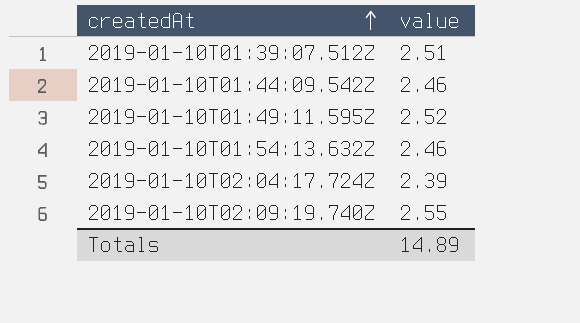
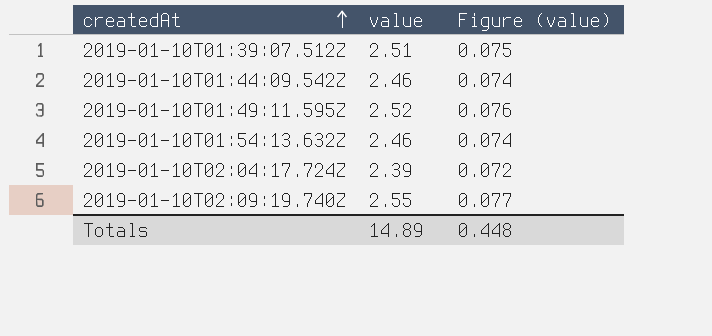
column Figure (value) | formula: none -> [value] * 0.03

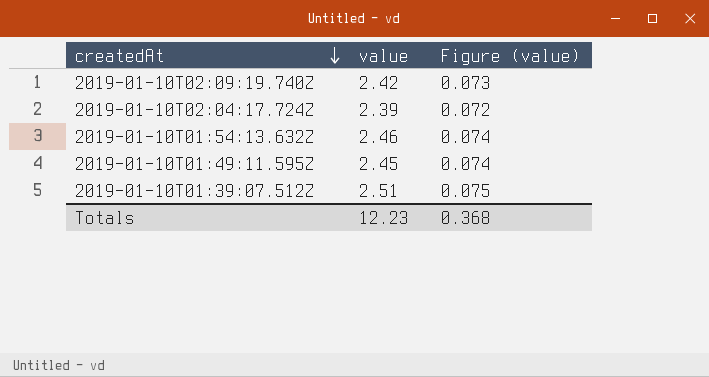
row order: createdAt ascending -> createdAt descending
row 2019-01-10T01:44:09.542Z: 2.46 | 0.074 -> none
2019-01-10T02:09:19.740Z | value: 2.55 -> 2.42
2019-01-10T02:09:19.740Z | Figure (value): 0.077 -> 0.073
2019-01-10T01:49:11.595Z | value: 2.52 -> 2.45
2019-01-10T01:49:11.595Z | Figure (value): 0.076 -> 0.074
Totals | value: 14.89 -> 12.23
Totals | Figure (value): 0.448 -> 0.368

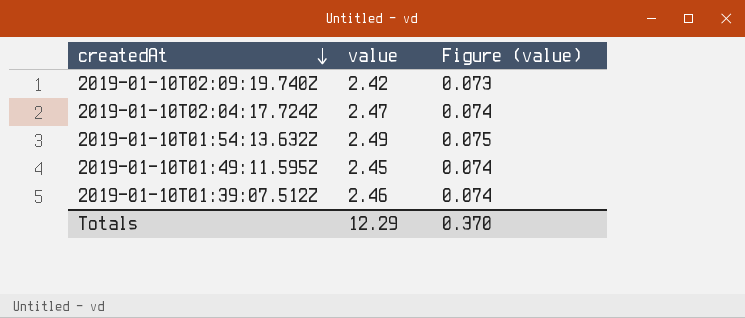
2019-01-10T02:04:17.724Z | value: 2.39 -> 2.47
2019-01-10T02:04:17.724Z | Figure (value): 0.072 -> 0.074
2019-01-10T01:54:13.632Z | value: 2.46 -> 2.49
2019-01-10T01:54:13.632Z | Figure (value): 0.074 -> 0.075
2019-01-10T01:39:07.512Z | value: 2.51 -> 2.46
2019-01-10T01:39:07.512Z | Figure (value): 0.075 -> 0.074
Totals | value: 12.23 -> 12.29
Totals | Figure (value): 0.368 -> 0.370

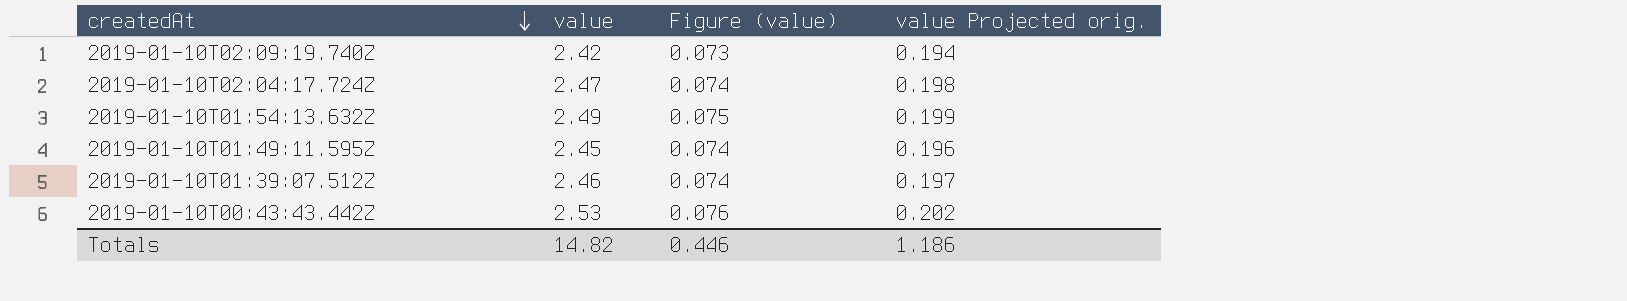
column value Projected orig. | formula: none -> [value] * 0.08
row 2019-01-10T00:43:43.442Z: none -> 2.53 | 0.076 | 0.202
Totals | value: 12.29 -> 14.82
Totals | Figure (value): 0.370 -> 0.446

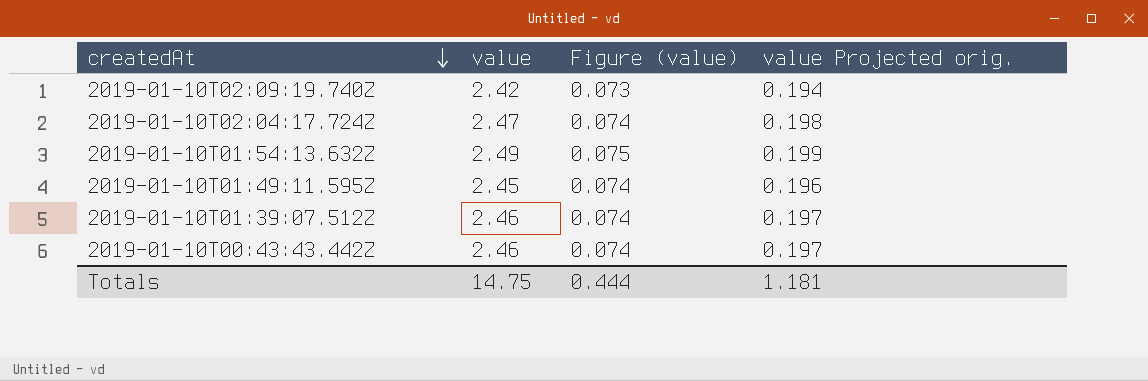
2019-01-10T00:43:43.442Z | value: 2.53 -> 2.46
2019-01-10T00:43:43.442Z | Figure (value): 0.076 -> 0.074
2019-01-10T00:43:43.442Z | value Projected orig.: 0.202 -> 0.197
Totals | value: 14.82 -> 14.75
Totals | Figure (value): 0.446 -> 0.444
Totals | value Projected orig.: 1.186 -> 1.181

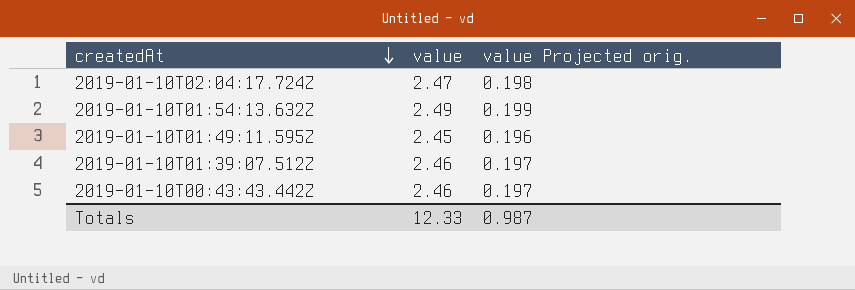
column Figure (value) | formula: [value] * 0.03 -> none
row 2019-01-10T02:09:19.740Z: 2.42 | 0.073 | 0.194 -> none
Totals | value: 14.75 -> 12.33
Totals | value Projected orig.: 1.181 -> 0.987

